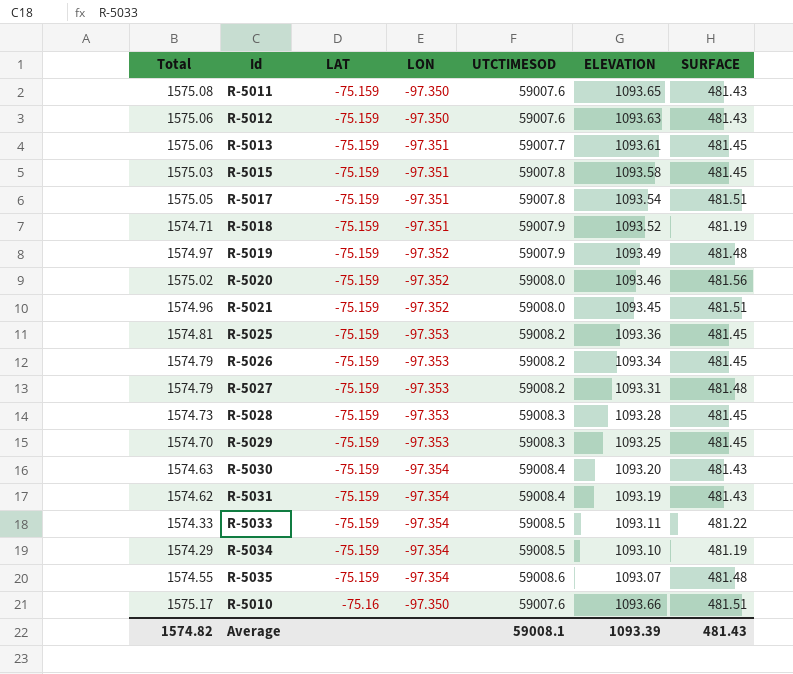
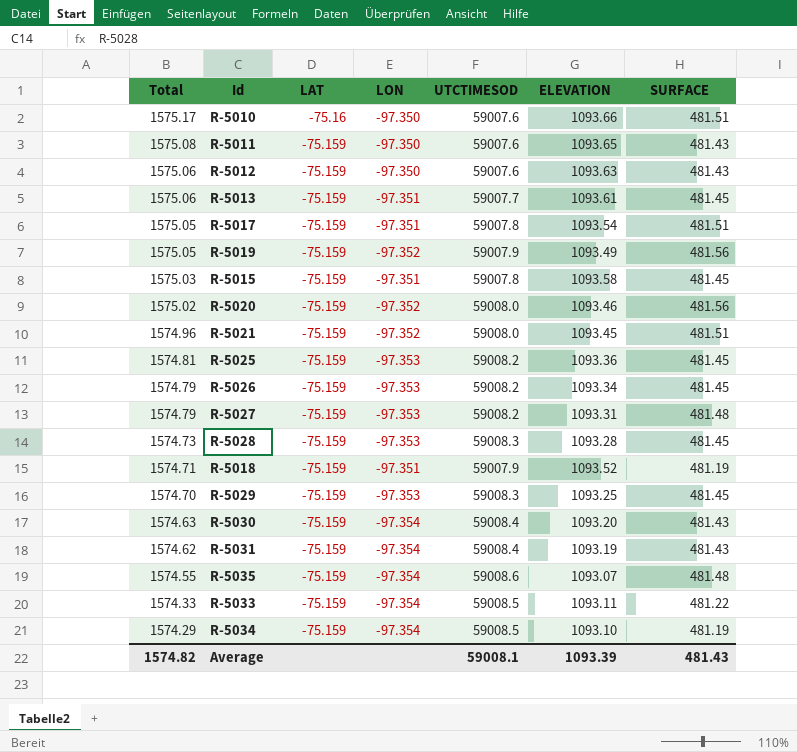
row order: LAT descending -> Total descending
R-5019 | Total: 1574.97 -> 1575.05
R-5019 | SURFACE: 481.48 -> 481.56

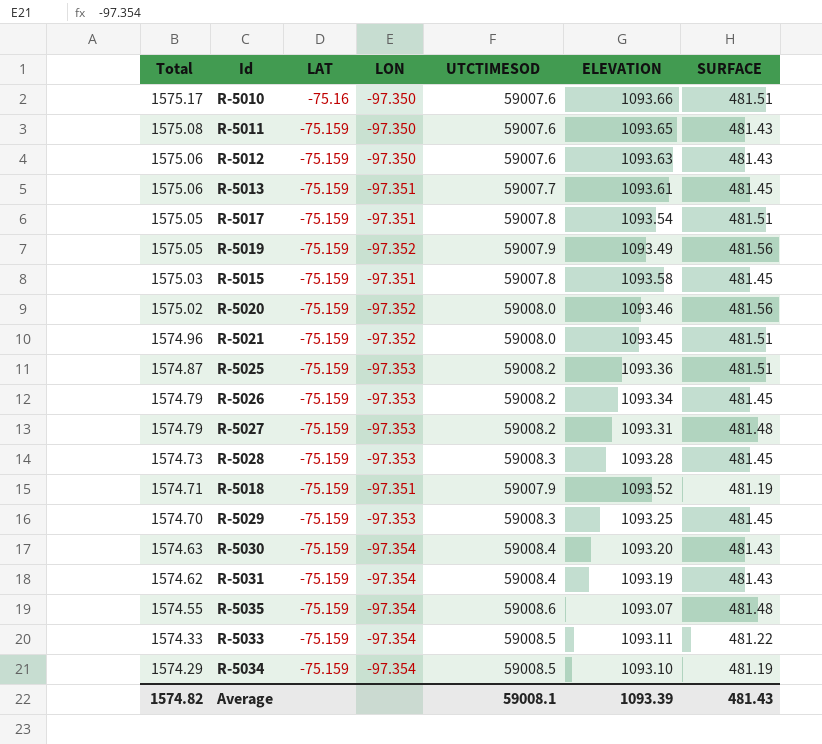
R-5025 | Total: 1574.81 -> 1574.87
R-5025 | SURFACE: 481.45 -> 481.51

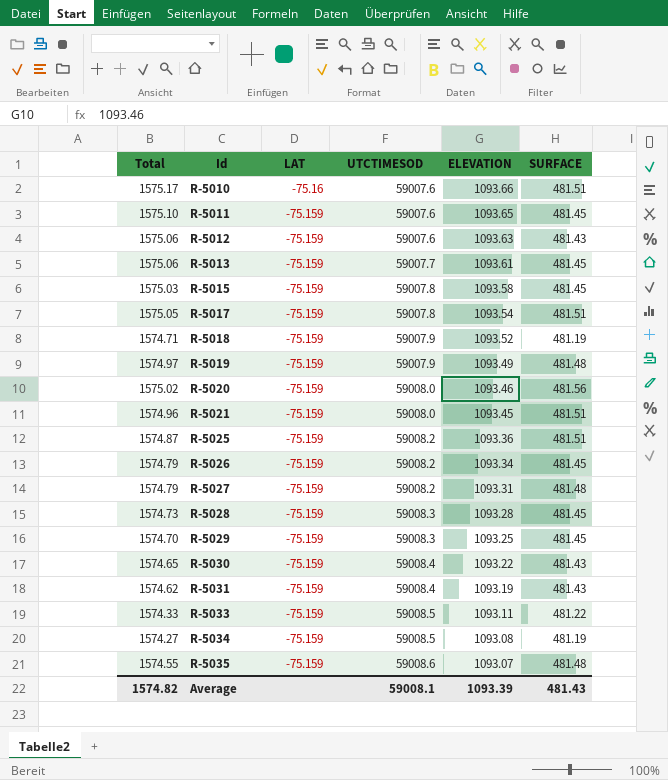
row order: Total descending -> Id ascending
column LON | position: 4 -> none
R-5011 | Total: 1575.08 -> 1575.10
R-5011 | SURFACE: 481.43 -> 481.45
R-5019 | Total: 1575.05 -> 1574.97
R-5019 | SURFACE: 481.56 -> 481.48
R-5030 | Total: 1574.63 -> 1574.65
R-5030 | ELEVATION: 1093.20 -> 1093.22
R-5034 | Total: 1574.29 -> 1574.27
R-5034 | ELEVATION: 1093.10 -> 1093.08

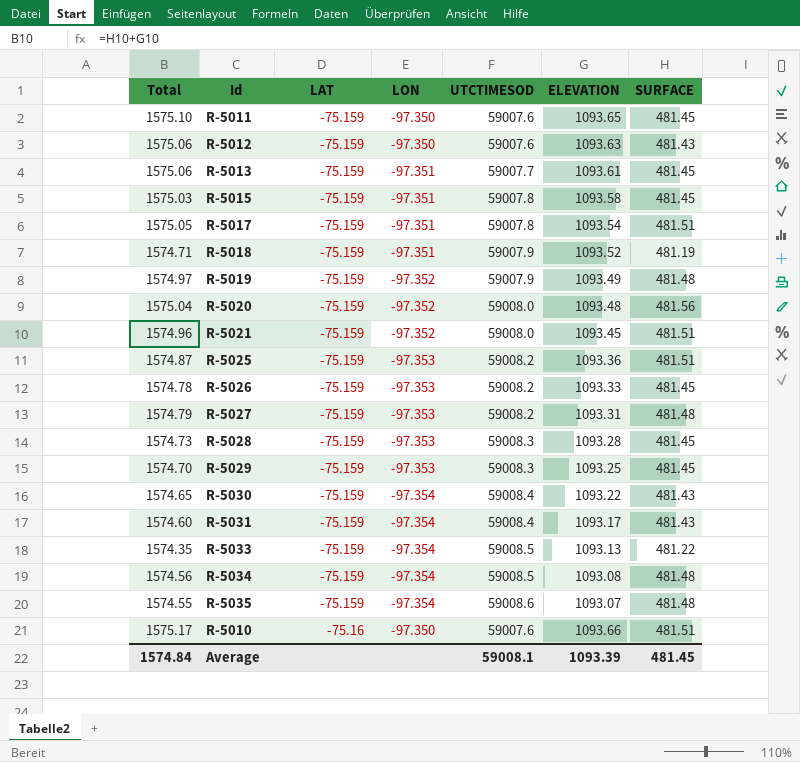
row order: Id ascending -> LAT descending
column LON | position: none -> 4
R-5020 | Total: 1575.02 -> 1575.04
R-5020 | ELEVATION: 1093.46 -> 1093.48
R-5026 | Total: 1574.79 -> 1574.78
R-5026 | ELEVATION: 1093.34 -> 1093.33
R-5031 | Total: 1574.62 -> 1574.60
R-5031 | ELEVATION: 1093.19 -> 1093.17
R-5033 | Total: 1574.33 -> 1574.35
R-5033 | ELEVATION: 1093.11 -> 1093.13
R-5034 | Total: 1574.27 -> 1574.56
R-5034 | SURFACE: 481.19 -> 481.48
Average | Total: 1574.82 -> 1574.84
Average | SURFACE: 481.43 -> 481.45

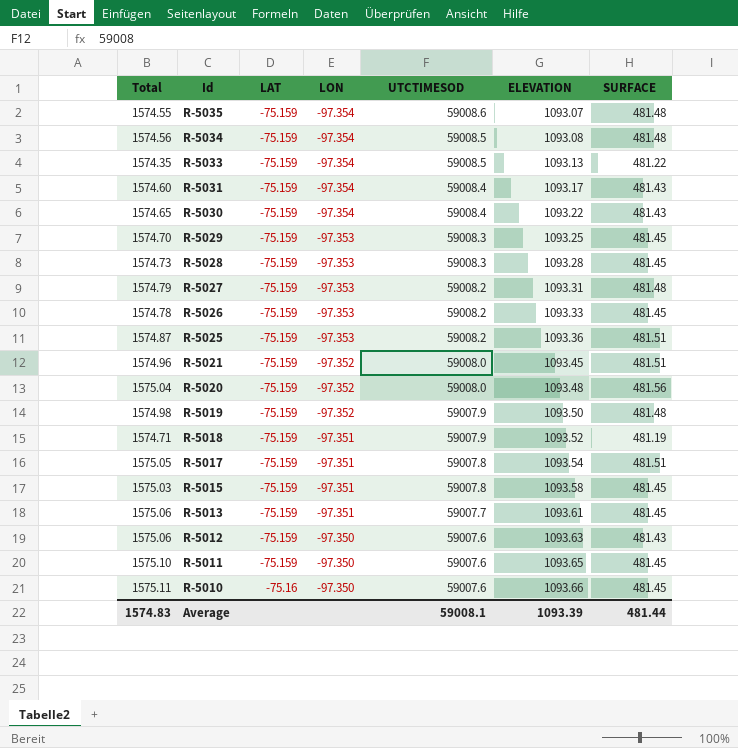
row order: LAT descending -> Id descending
R-5019 | Total: 1574.97 -> 1574.98
R-5019 | ELEVATION: 1093.49 -> 1093.50
R-5010 | Total: 1575.17 -> 1575.11
R-5010 | SURFACE: 481.51 -> 481.45
Average | Total: 1574.84 -> 1574.83
Average | SURFACE: 481.45 -> 481.44

